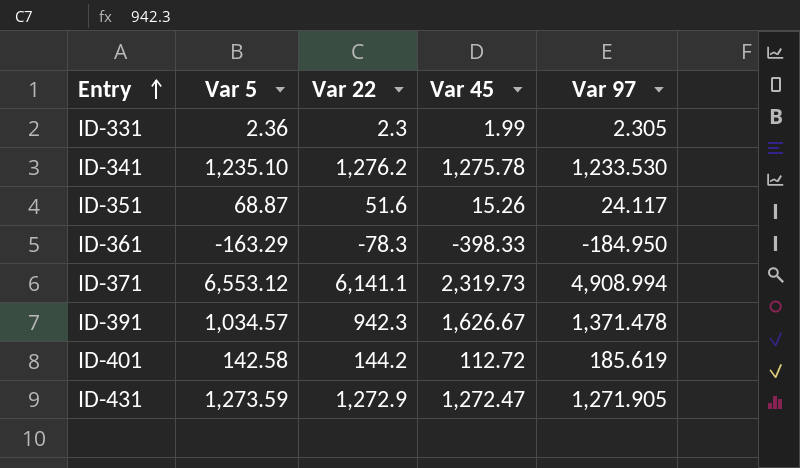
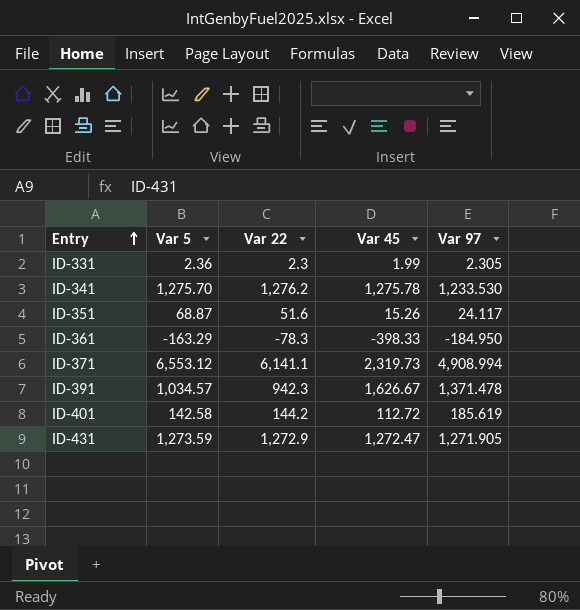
ID-341 | Var 5: 1,235.10 -> 1,275.70

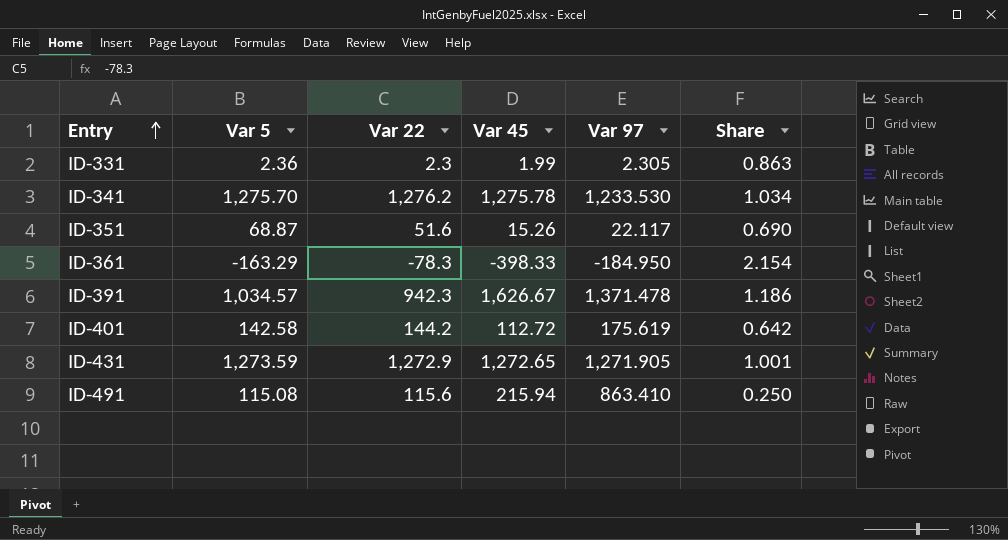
column Share | formula: none -> [Var 45] / [Var 97]
row ID-371: 6,553.12 | 6,141.1 | 2,319.73 | 4,908.994 -> none
ID-351 | Var 97: 24.117 -> 22.117
ID-401 | Var 97: 185.619 -> 175.619
ID-431 | Var 45: 1,272.47 -> 1,272.65
row ID-491: none -> 115.08 | 115.6 | 215.94 | 863.410 | 0.250

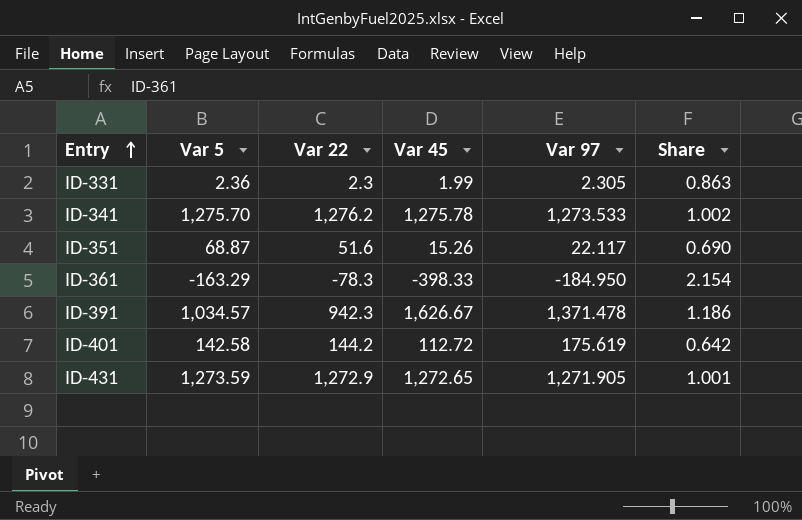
row ID-491: 115.08 | 115.6 | 215.94 | 863.410 | 0.250 -> none
ID-341 | Var 97: 1,233.530 -> 1,273.533
ID-341 | Share: 1.034 -> 1.002

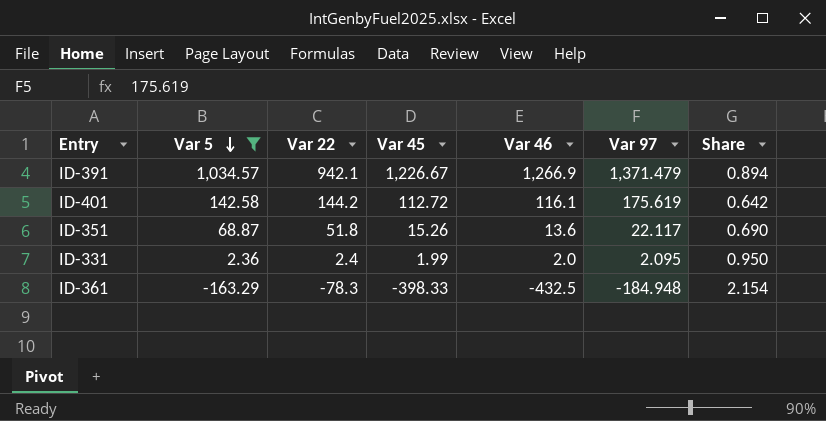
filter: none -> Var 5 <= 1,034.57
row order: Entry ascending -> Var 5 descending
column Var 46 | position: none -> 5
ID-391 | Var 22: 942.3 -> 942.1
ID-391 | Var 45: 1,626.67 -> 1,226.67
ID-391 | Var 97: 1,371.478 -> 1,371.479
ID-391 | Share: 1.186 -> 0.894
ID-351 | Var 22: 51.6 -> 51.8
ID-331 | Var 22: 2.3 -> 2.4
ID-331 | Var 97: 2.305 -> 2.095
ID-331 | Share: 0.863 -> 0.950
ID-361 | Var 97: -184.950 -> -184.948

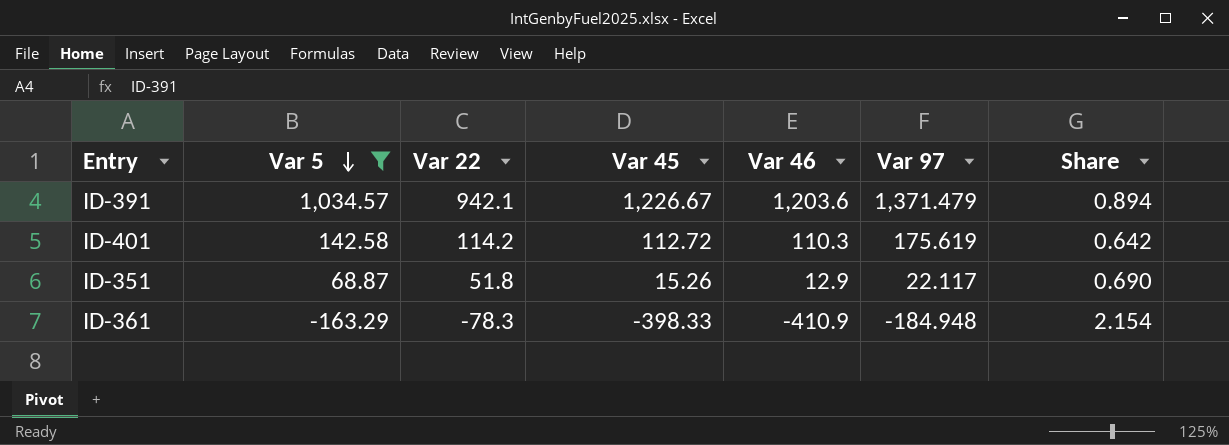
row ID-331: 2.36 | 2.4 | 1.99 | 2.0 | 2.095 | 0.950 -> none
ID-391 | Var 46: 1,266.9 -> 1,203.6
ID-401 | Var 22: 144.2 -> 114.2
ID-401 | Var 46: 116.1 -> 110.3
ID-351 | Var 46: 13.6 -> 12.9
ID-361 | Var 46: -432.5 -> -410.9

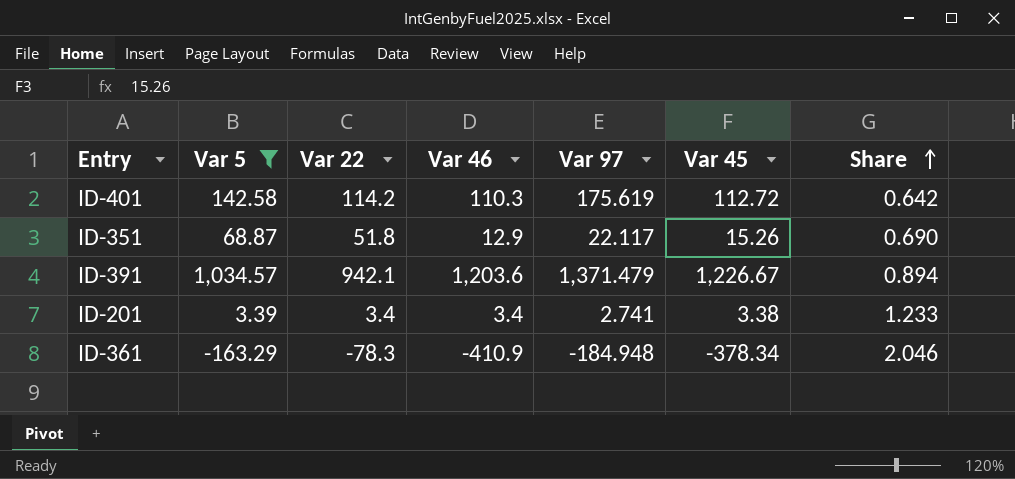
row order: Var 5 descending -> Share ascending
column Var 45 | position: 4 -> 6
row ID-201: none -> 3.39 | 3.4 | 3.4 | 2.741 | 3.38 | 1.233
ID-361 | Var 45: -398.33 -> -378.34
ID-361 | Share: 2.154 -> 2.046

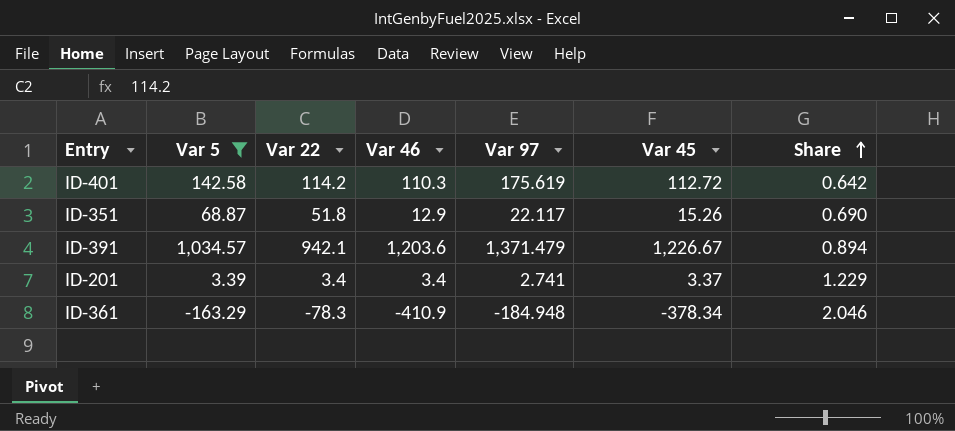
ID-201 | Var 45: 3.38 -> 3.37
ID-201 | Share: 1.233 -> 1.229

